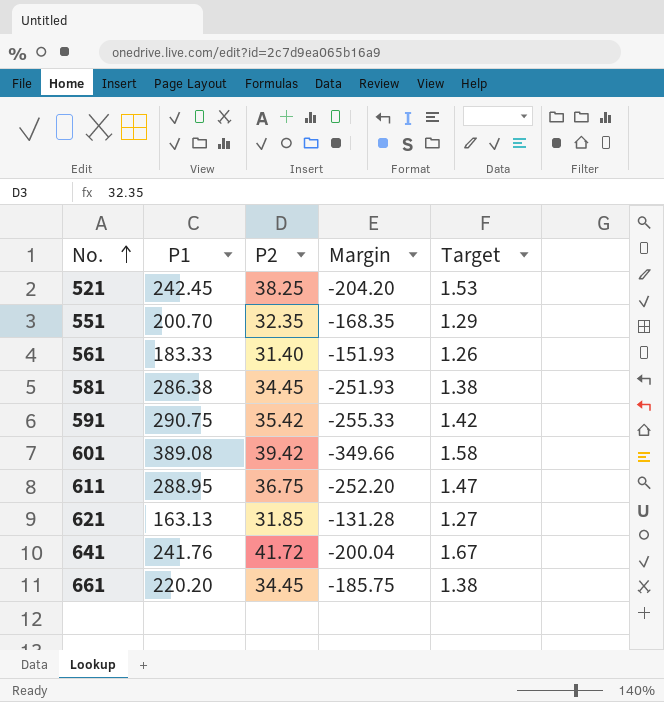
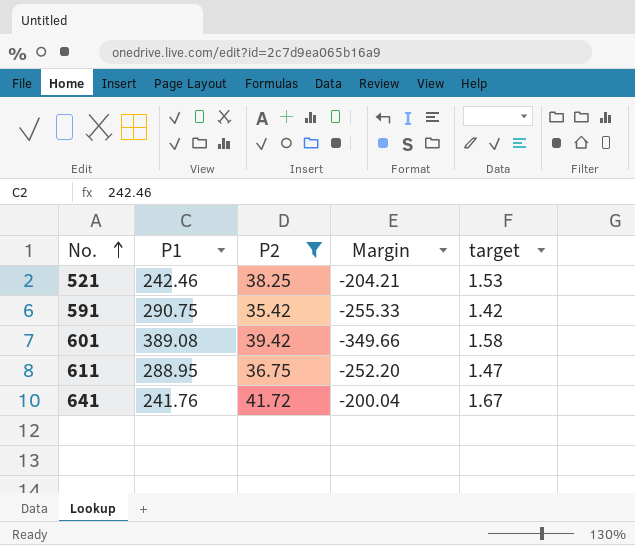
filter: none -> P2 >= 35.42
column name: Target -> target
521 | P1: 242.45 -> 242.46
521 | Margin: -204.20 -> -204.21

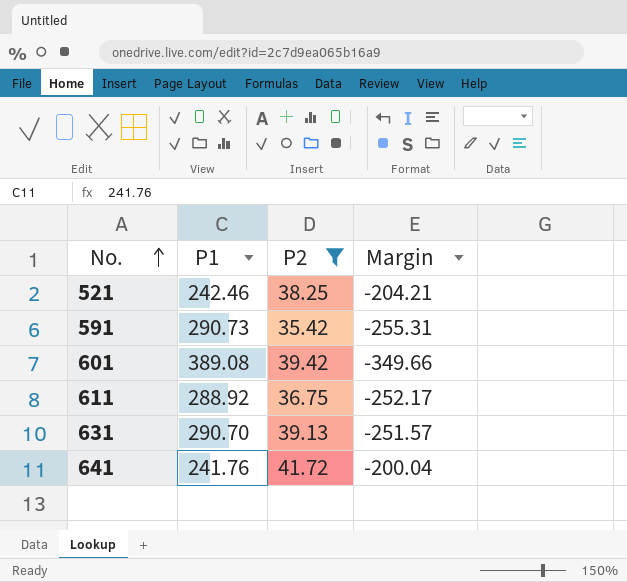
column target | formula: [P2] * 0.04 -> none
591 | P1: 290.75 -> 290.73
591 | Margin: -255.33 -> -255.31
611 | P1: 288.95 -> 288.92
611 | Margin: -252.20 -> -252.17
row 631: none -> 290.70 | 39.13 | -251.57

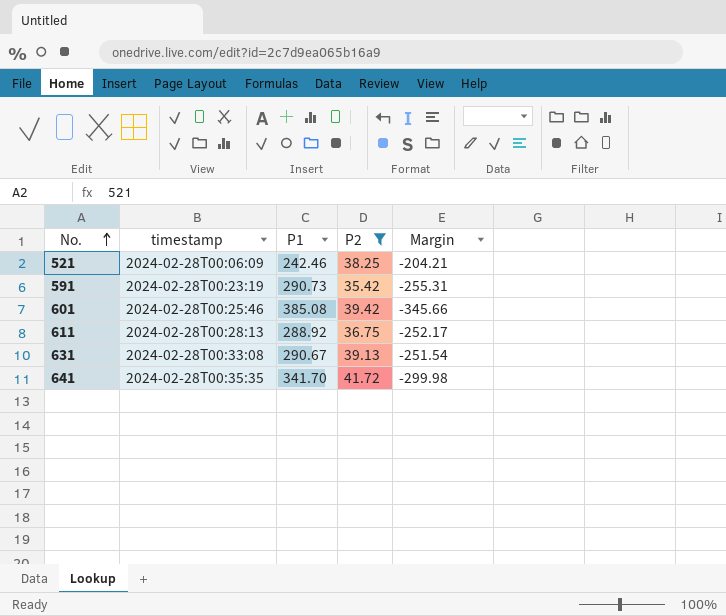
column timestamp | position: none -> 2
601 | P1: 389.08 -> 385.08
601 | Margin: -349.66 -> -345.66
631 | P1: 290.70 -> 290.67
631 | Margin: -251.57 -> -251.54
641 | P1: 241.76 -> 341.70
641 | Margin: -200.04 -> -299.98

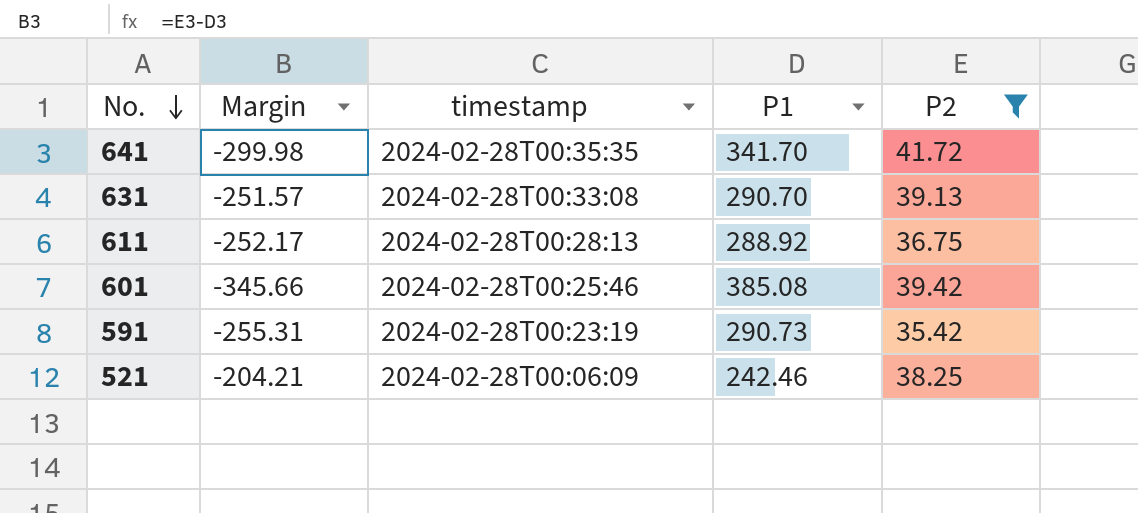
row order: No. ascending -> No. descending
column Margin | position: 5 -> 2
631 | Margin: -251.54 -> -251.57
631 | P1: 290.67 -> 290.70

